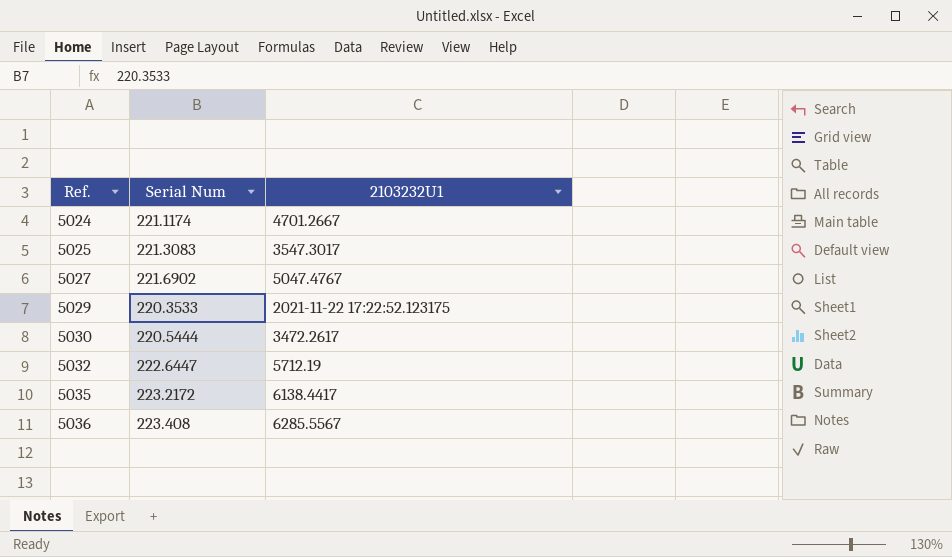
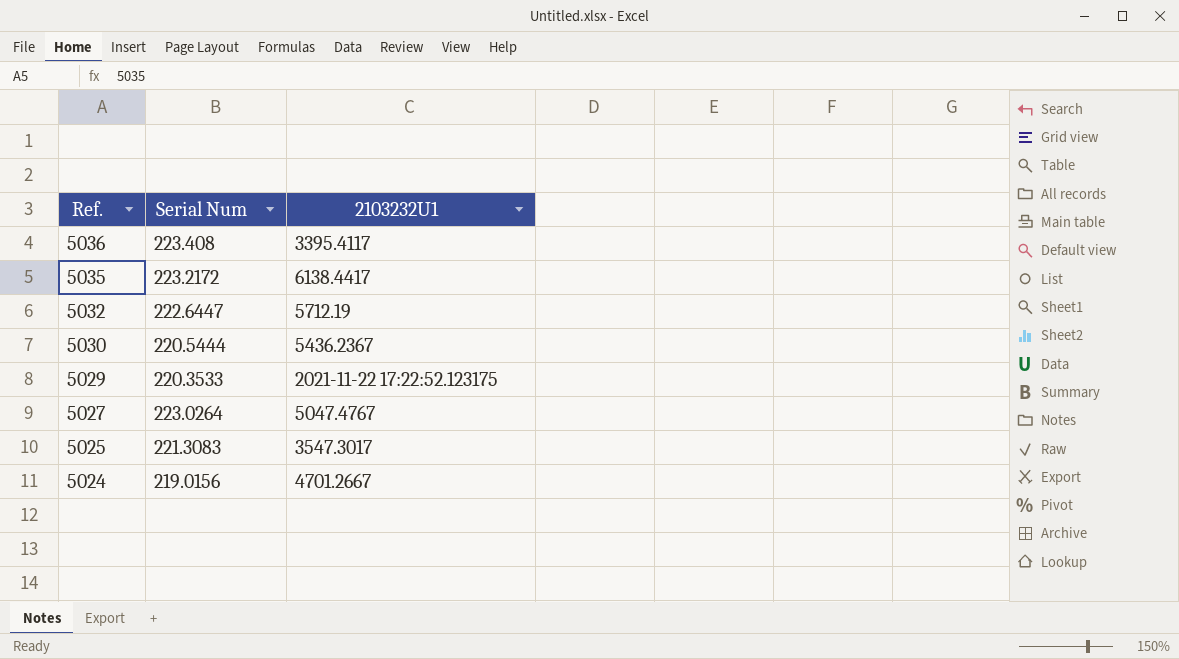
row order: Ref. ascending -> Ref. descending
5036 | 2103232U1: 6285.5567 -> 3395.4117
5030 | 2103232U1: 3472.2617 -> 5436.2367
5027 | Serial Num: 221.6902 -> 223.0264
5024 | Serial Num: 221.1174 -> 219.0156

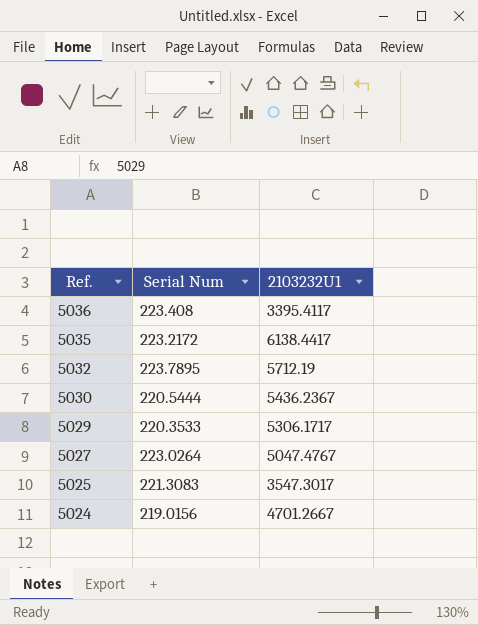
5032 | Serial Num: 222.6447 -> 223.7895
5029 | 2103232U1: 2021-11-22 17:22:52.123175 -> 5306.1717

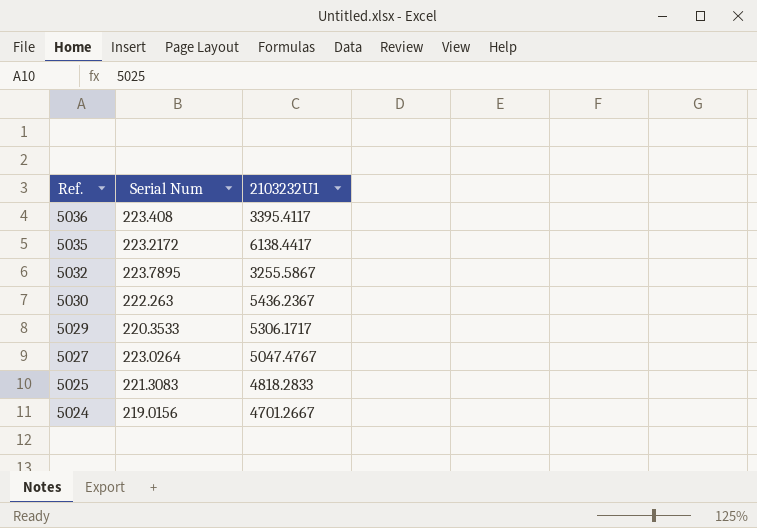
5032 | 2103232U1: 5712.19 -> 3255.5867
5030 | Serial Num: 220.5444 -> 222.263
5025 | 2103232U1: 3547.3017 -> 4818.2833

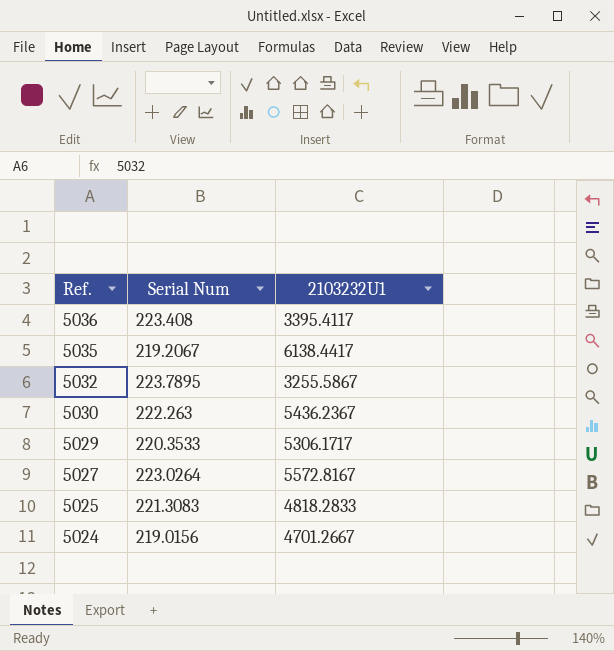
5035 | Serial Num: 223.2172 -> 219.2067
5027 | 2103232U1: 5047.4767 -> 5572.8167

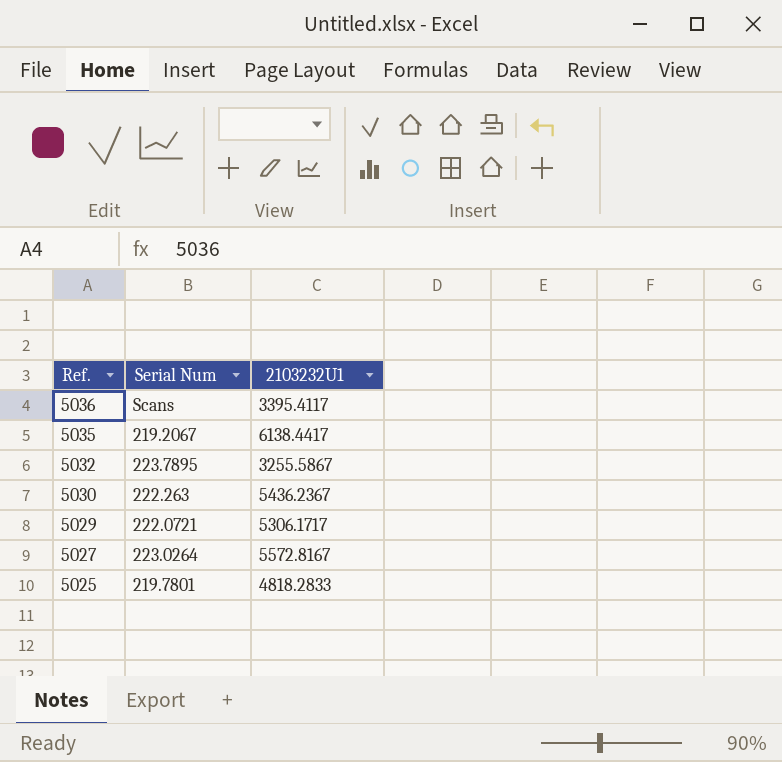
row 5024: 219.0156 | 4701.2667 -> none
5036 | Serial Num: 223.408 -> Scans
5029 | Serial Num: 220.3533 -> 222.0721
5025 | Serial Num: 221.3083 -> 219.7801

